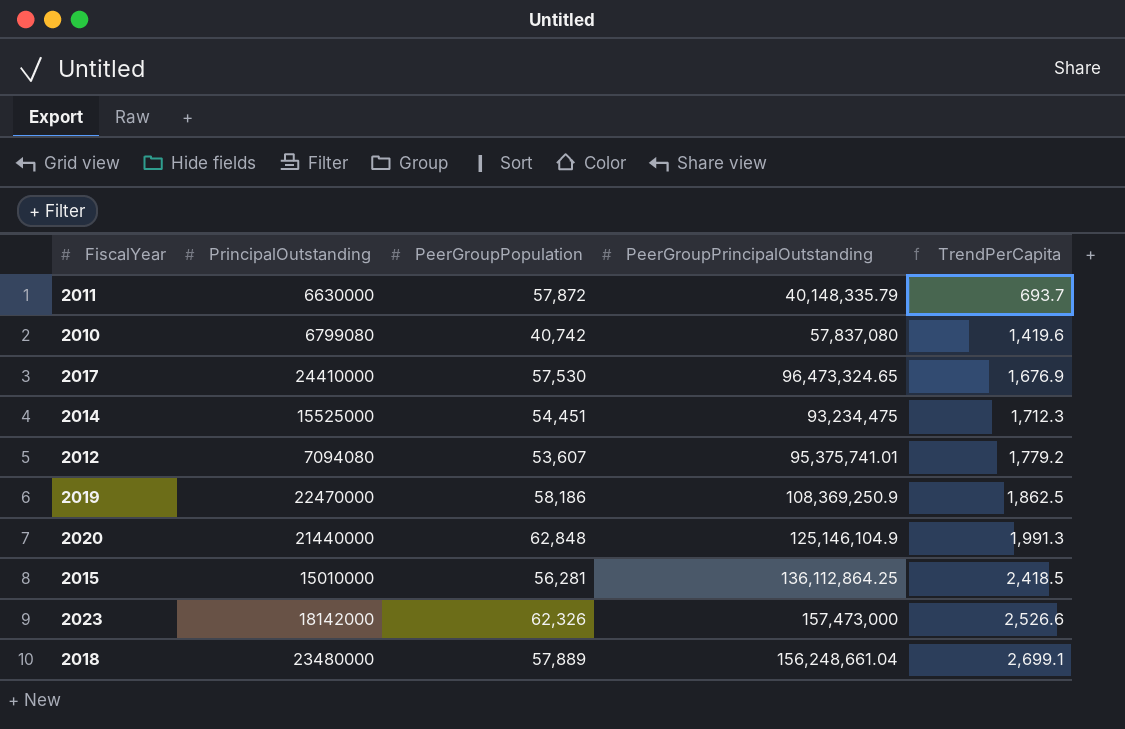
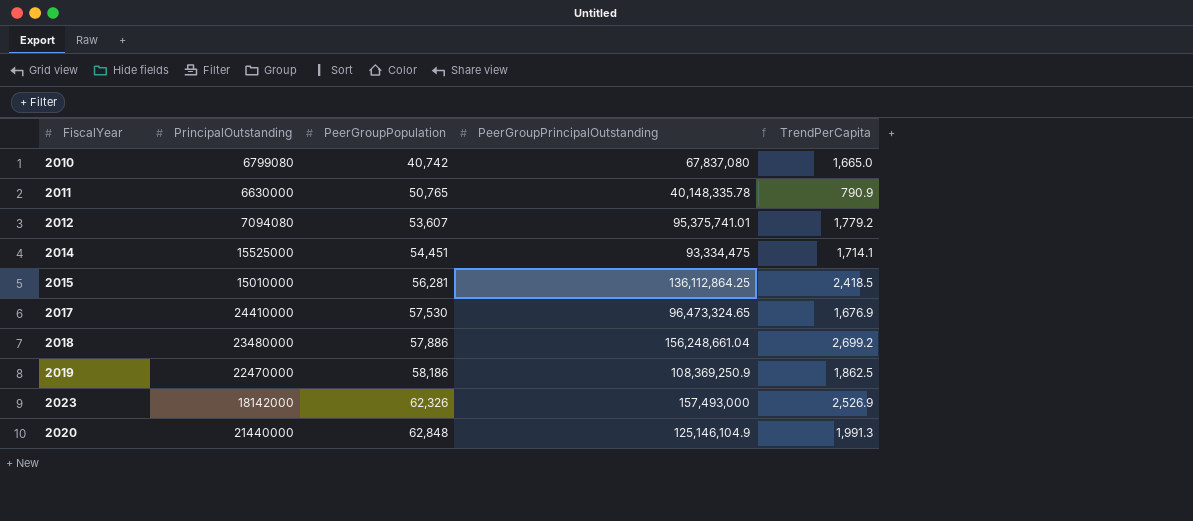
row order: TrendPerCapita ascending -> PeerGroupPopulation ascending
2010 | PeerGroupPrincipalOutstanding: 57,837,080 -> 67,837,080
2010 | TrendPerCapita: 1,419.6 -> 1,665.0
2011 | PeerGroupPopulation: 57,872 -> 50,765
2011 | PeerGroupPrincipalOutstanding: 40,148,335.79 -> 40,148,335.78
2011 | TrendPerCapita: 693.7 -> 790.9
2014 | PeerGroupPrincipalOutstanding: 93,234,475 -> 93,334,475
2014 | TrendPerCapita: 1,712.3 -> 1,714.1
2018 | PeerGroupPopulation: 57,889 -> 57,886
2018 | TrendPerCapita: 2,699.1 -> 2,699.2
2023 | PeerGroupPrincipalOutstanding: 157,473,000 -> 157,493,000
2023 | TrendPerCapita: 2,526.6 -> 2,526.9

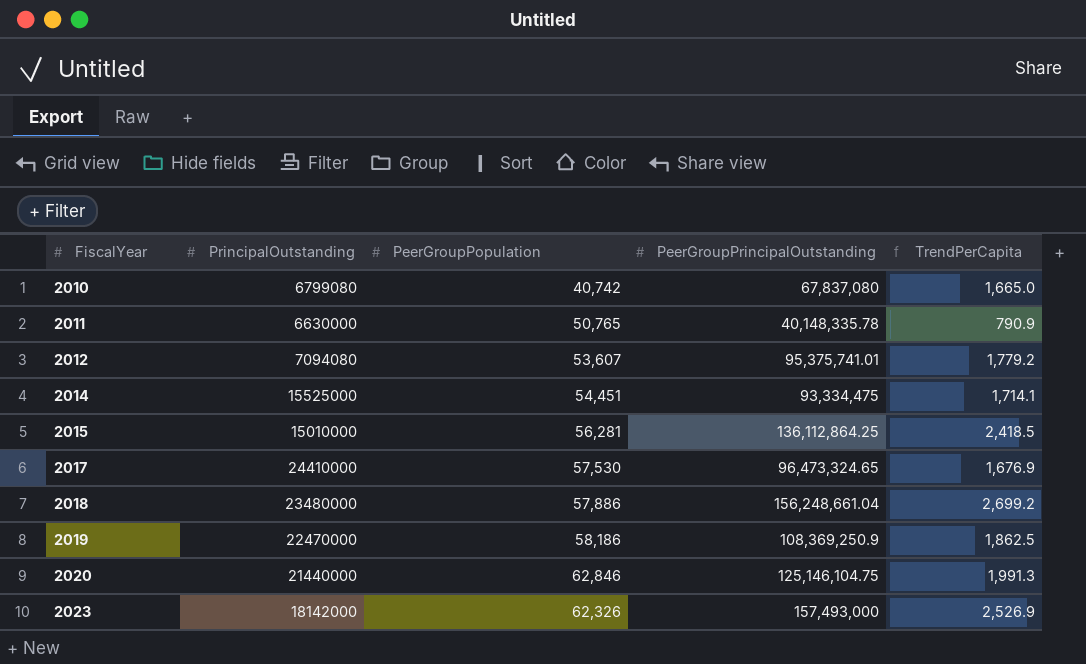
row order: PeerGroupPopulation ascending -> FiscalYear ascending
2020 | PeerGroupPopulation: 62,848 -> 62,846
2020 | PeerGroupPrincipalOutstanding: 125,146,104.9 -> 125,146,104.75

